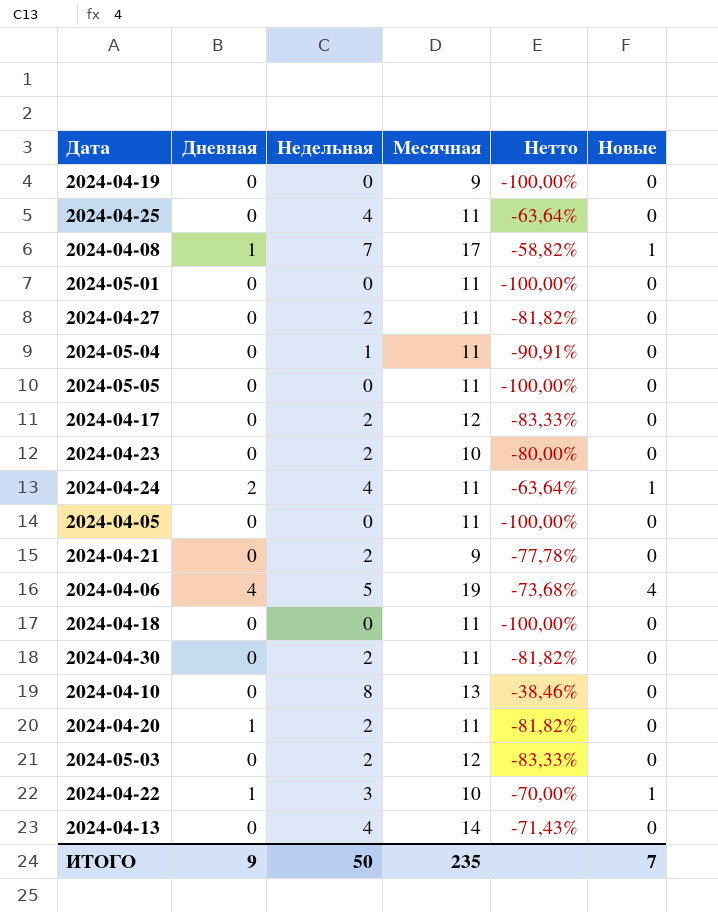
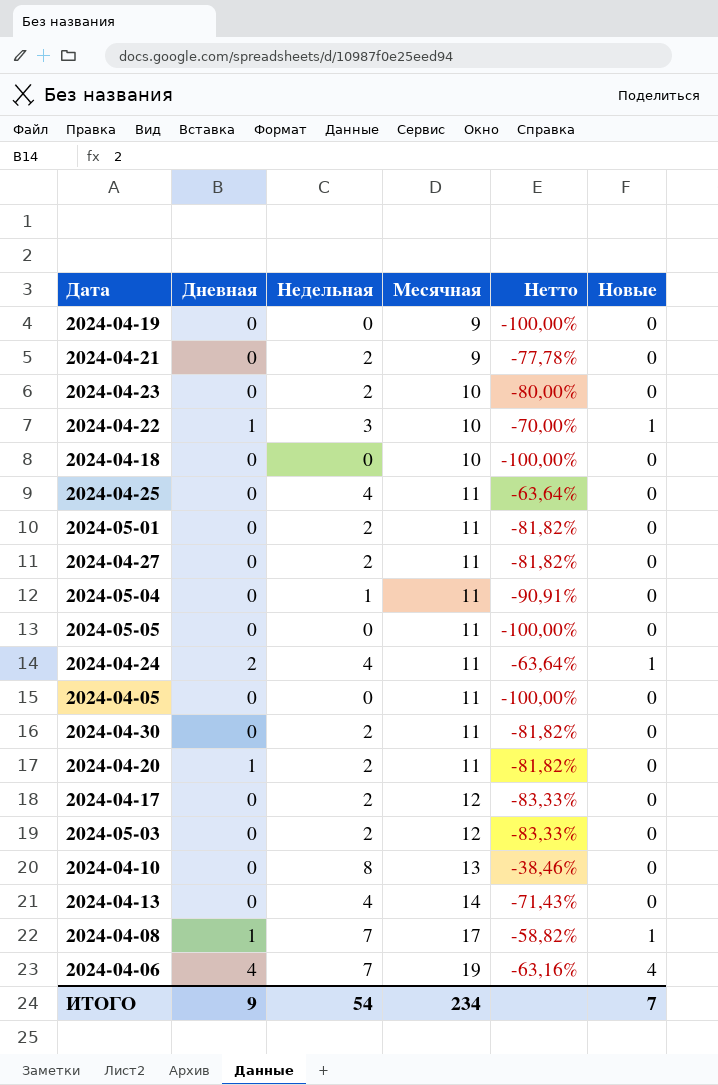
row order: none -> Месячная ascending
2024-04-18 | Месячная: 11 -> 10
2024-05-01 | Недельная: 0 -> 2
2024-05-01 | Нетто: -100,00% -> -81,82%
2024-04-06 | Недельная: 5 -> 7
2024-04-06 | Нетто: -73,68% -> -63,16%
ИТОГО | Недельная: 50 -> 54
ИТОГО | Месячная: 235 -> 234

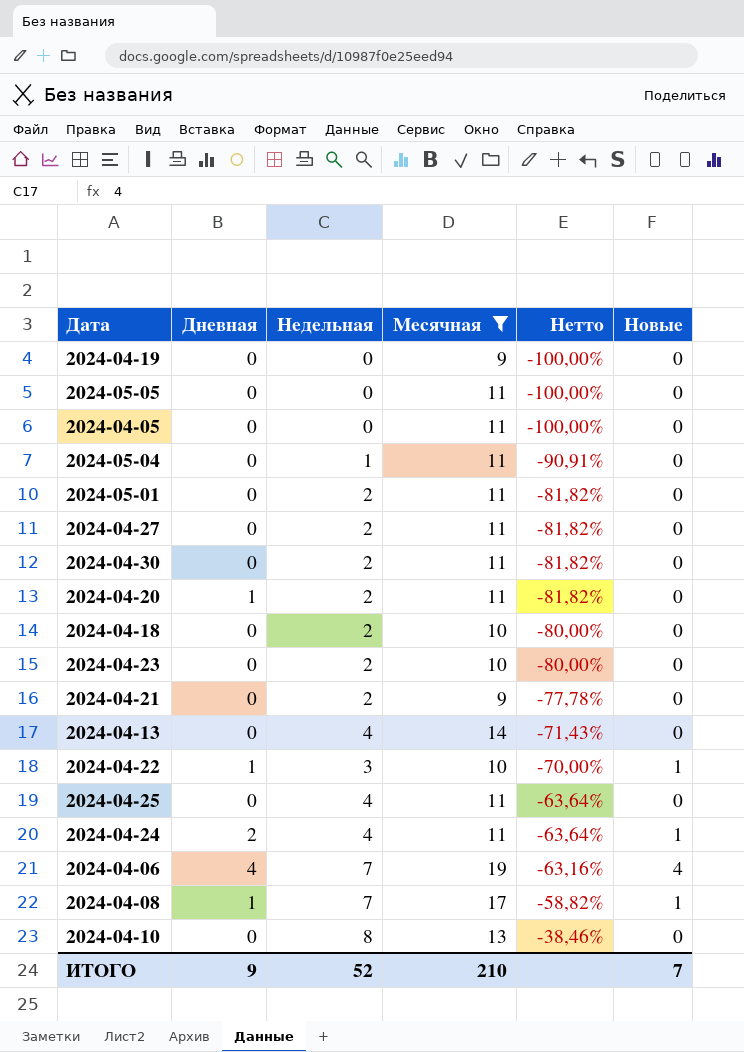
filter: none -> Месячная != 12
row order: Месячная ascending -> Нетто ascending
2024-04-18 | Недельная: 0 -> 2
2024-04-18 | Нетто: -100,00% -> -80,00%
ИТОГО | Недельная: 54 -> 52
ИТОГО | Месячная: 234 -> 210

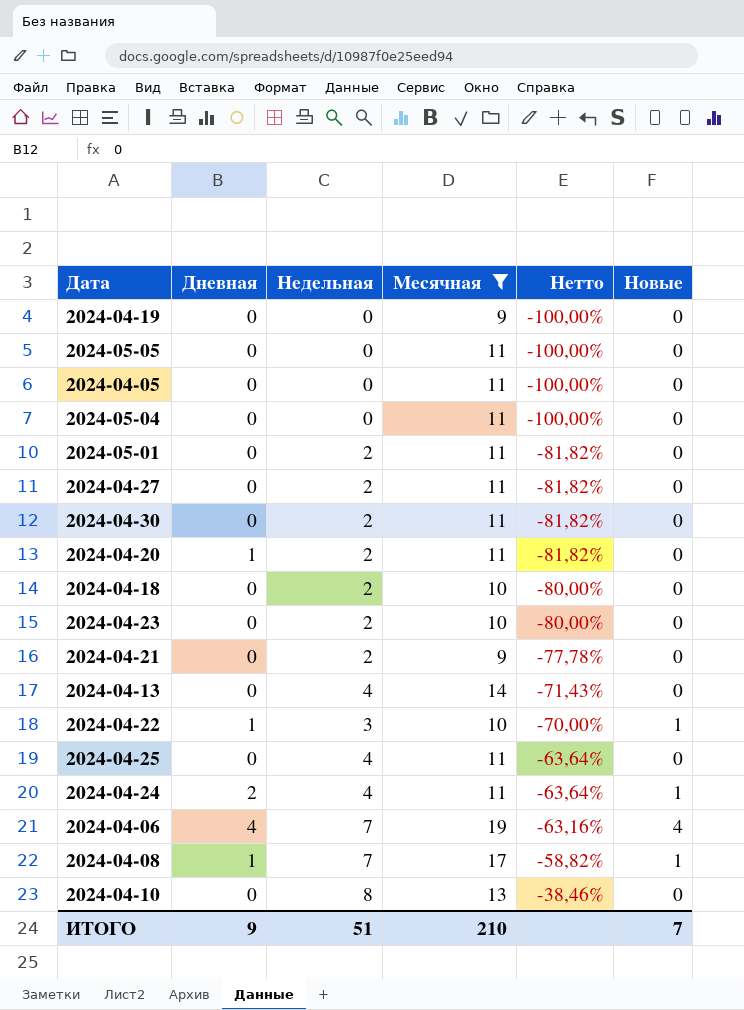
2024-05-04 | Недельная: 1 -> 0
2024-05-04 | Нетто: -90,91% -> -100,00%
ИТОГО | Недельная: 52 -> 51

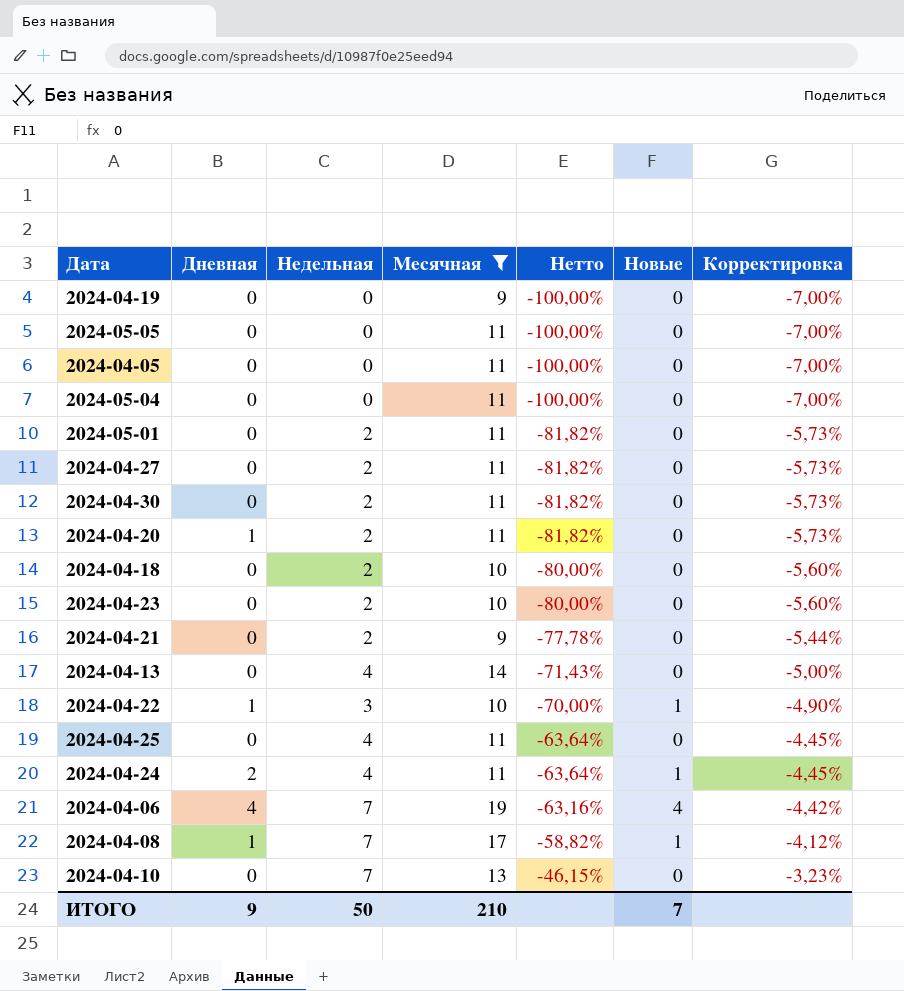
column Корректировка | formula: none -> [Нетто] * 0,07
2024-04-10 | Недельная: 8 -> 7
2024-04-10 | Нетто: -38,46% -> -46,15%
ИТОГО | Недельная: 51 -> 50

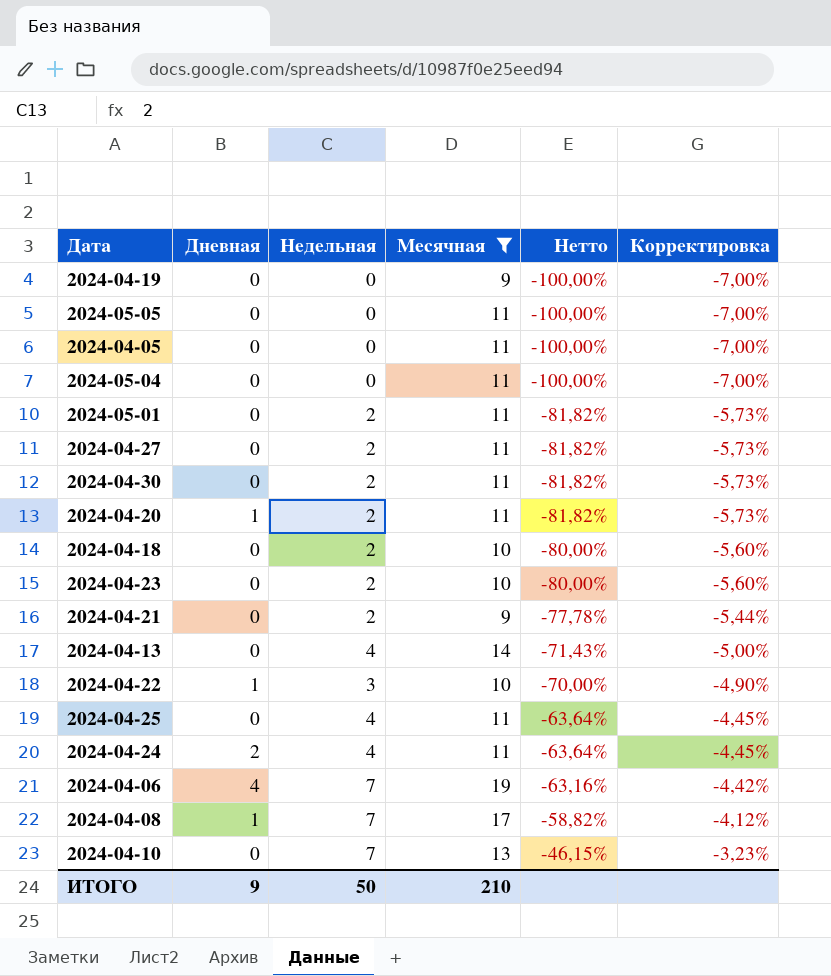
column Новые | position: 6 -> none

